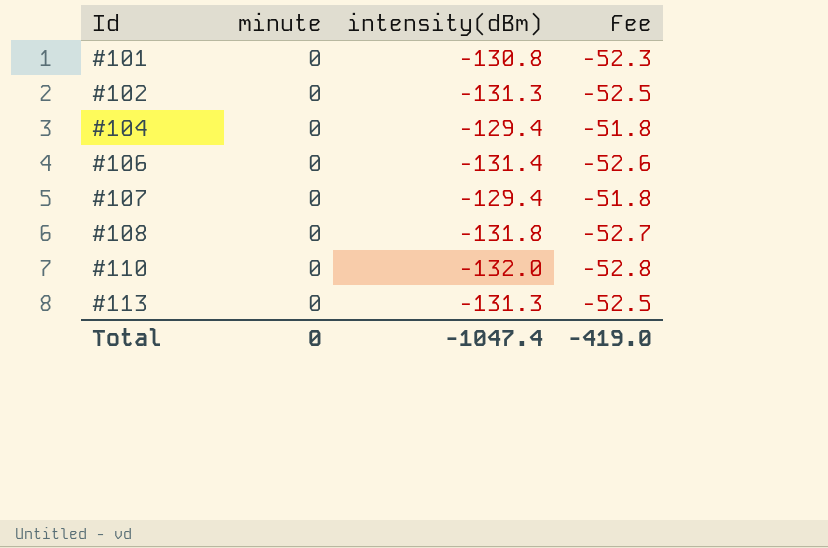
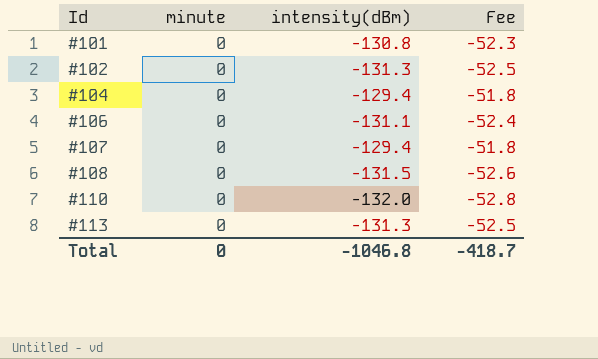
#106 | intensity(dBm): -131.4 -> -131.1
#106 | Fee: -52.6 -> -52.4
#108 | intensity(dBm): -131.8 -> -131.5
#108 | Fee: -52.7 -> -52.6
Total | intensity(dBm): -1047.4 -> -1046.8
Total | Fee: -419.0 -> -418.7

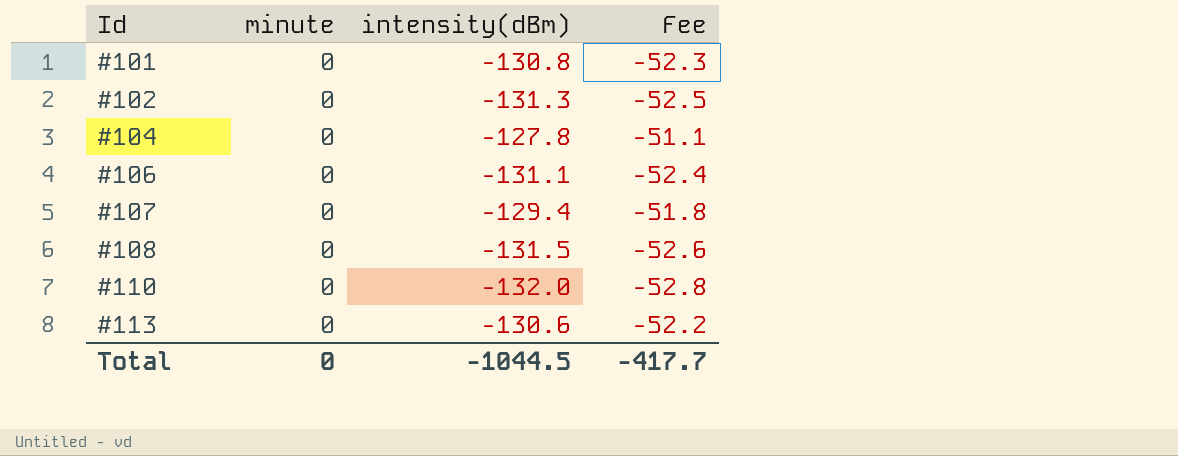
#104 | intensity(dBm): -129.4 -> -127.8
#104 | Fee: -51.8 -> -51.1
#113 | intensity(dBm): -131.3 -> -130.6
#113 | Fee: -52.5 -> -52.2
Total | intensity(dBm): -1046.8 -> -1044.5
Total | Fee: -418.7 -> -417.7

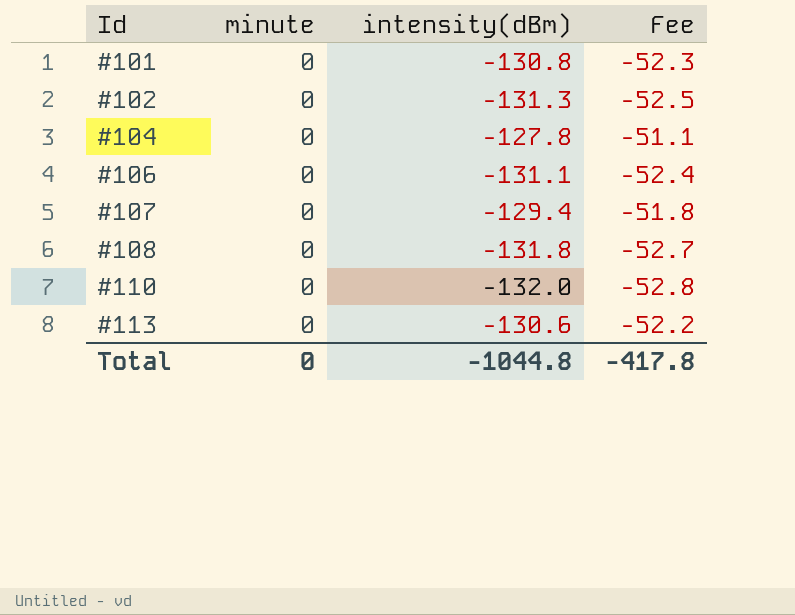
#108 | intensity(dBm): -131.5 -> -131.8
#108 | Fee: -52.6 -> -52.7
Total | intensity(dBm): -1044.5 -> -1044.8
Total | Fee: -417.7 -> -417.8

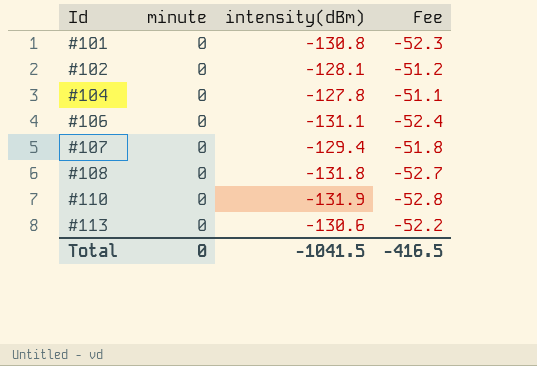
#102 | intensity(dBm): -131.3 -> -128.1
#102 | Fee: -52.5 -> -51.2
#110 | intensity(dBm): -132.0 -> -131.9
Total | intensity(dBm): -1044.8 -> -1041.5
Total | Fee: -417.8 -> -416.5

